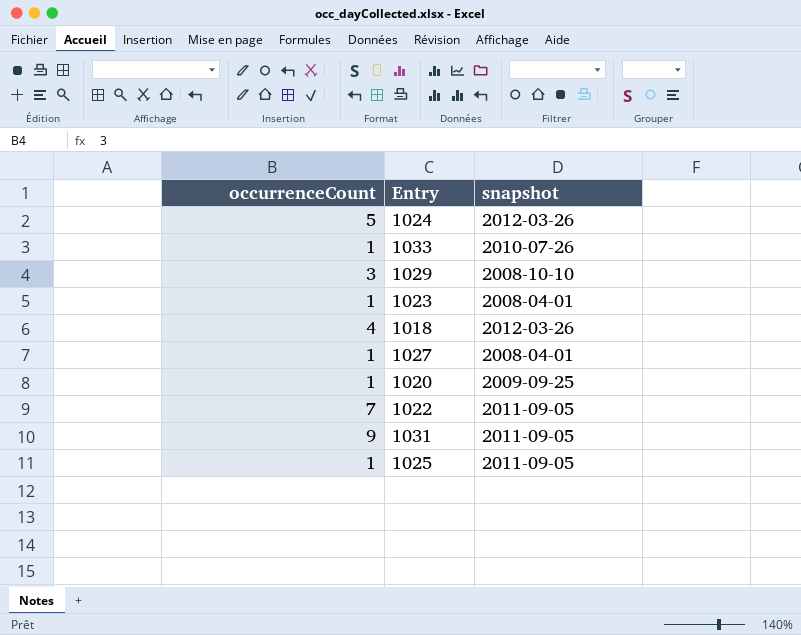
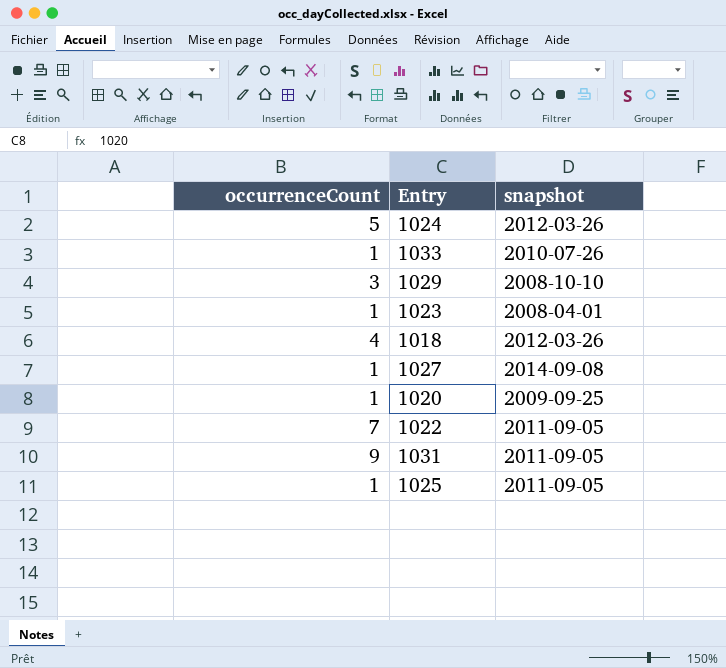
1027 | snapshot: 2008-04-01 -> 2014-09-08

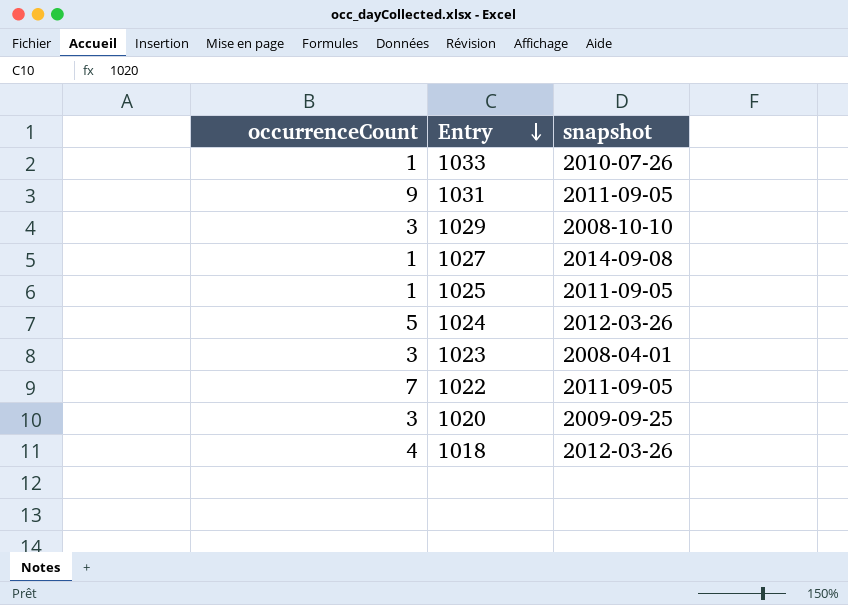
row order: none -> Entry descending
1023 | occurrenceCount: 1 -> 3
1020 | occurrenceCount: 1 -> 3

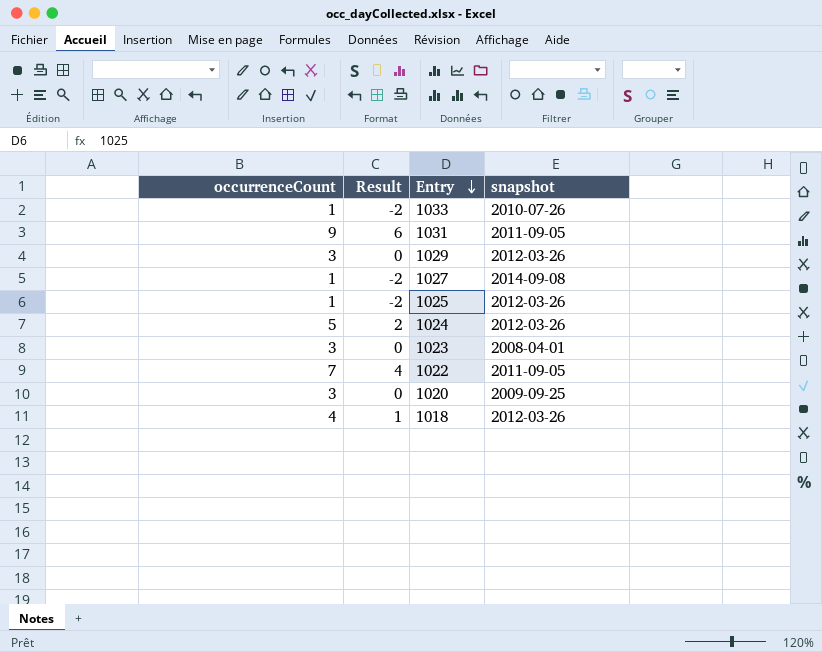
column Result | formula: none -> [occurrenceCount] - 3
1029 | snapshot: 2008-10-10 -> 2012-03-26
1025 | snapshot: 2011-09-05 -> 2012-03-26

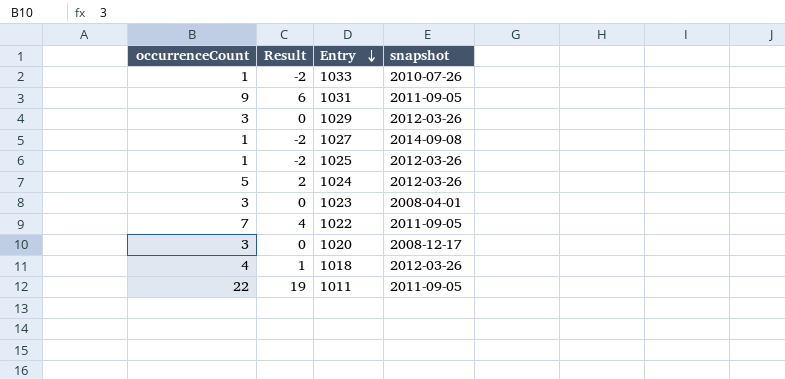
1020 | snapshot: 2009-09-25 -> 2008-12-17
row 1011: none -> 22 | 19 | 2011-09-05

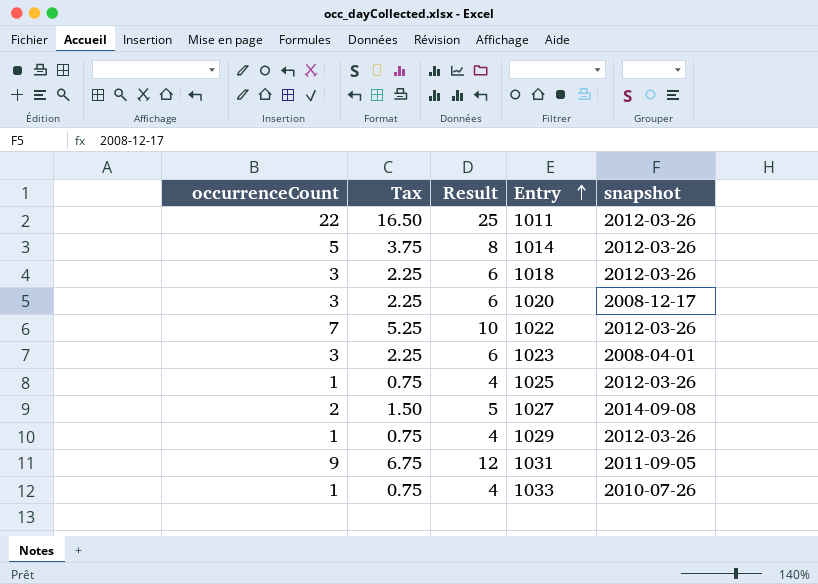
row order: Entry descending -> Entry ascending
column Tax | formula: none -> [occurrenceCount] * 0.75
column Result | formula: [occurrenceCount] - 3 -> [occurrenceCount] + 3
row 1024: 5 | 2 | 2012-03-26 -> none
1011 | snapshot: 2011-09-05 -> 2012-03-26
row 1014: none -> 5 | 3.75 | 8 | 2012-03-26
1018 | occurrenceCount: 4 -> 3
1022 | snapshot: 2011-09-05 -> 2012-03-26
1027 | occurrenceCount: 1 -> 2
1029 | occurrenceCount: 3 -> 1

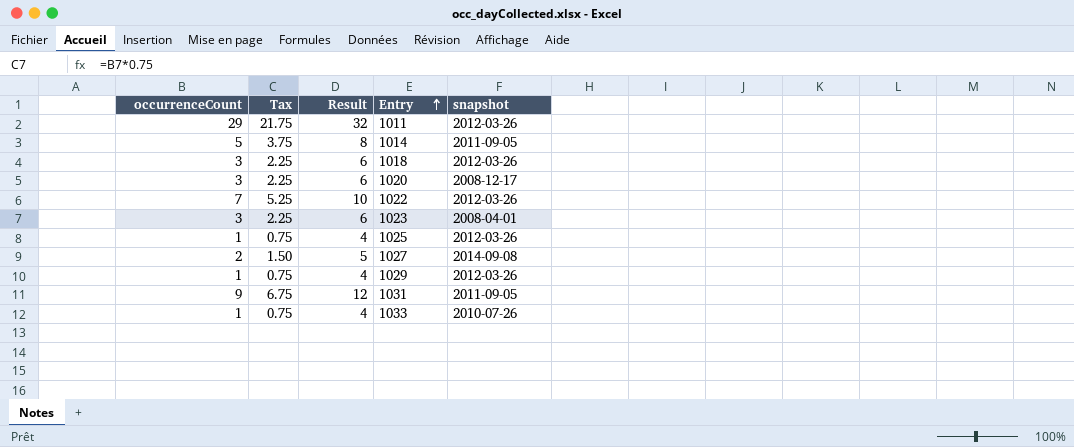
1011 | occurrenceCount: 22 -> 29
1011 | Tax: 16.50 -> 21.75
1011 | Result: 25 -> 32
1014 | snapshot: 2012-03-26 -> 2011-09-05

